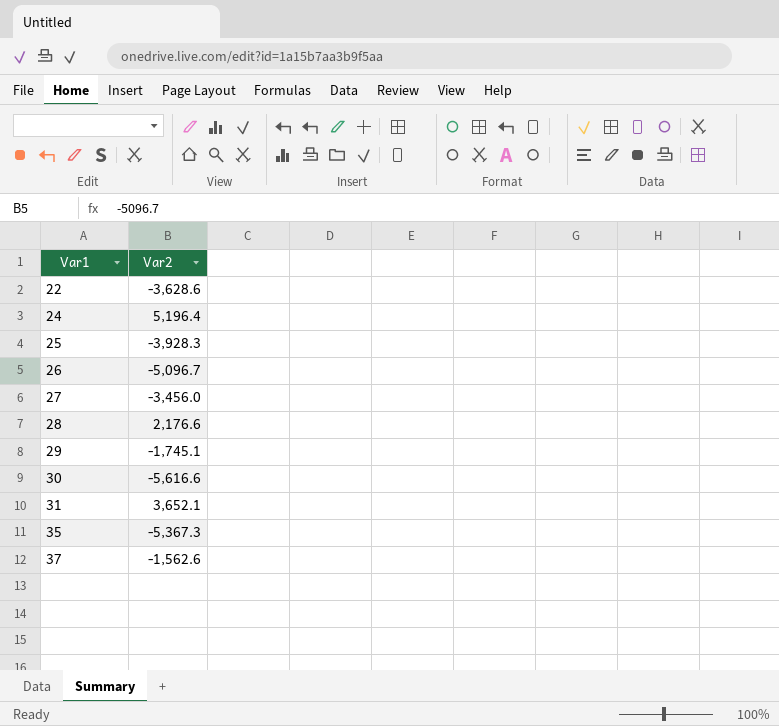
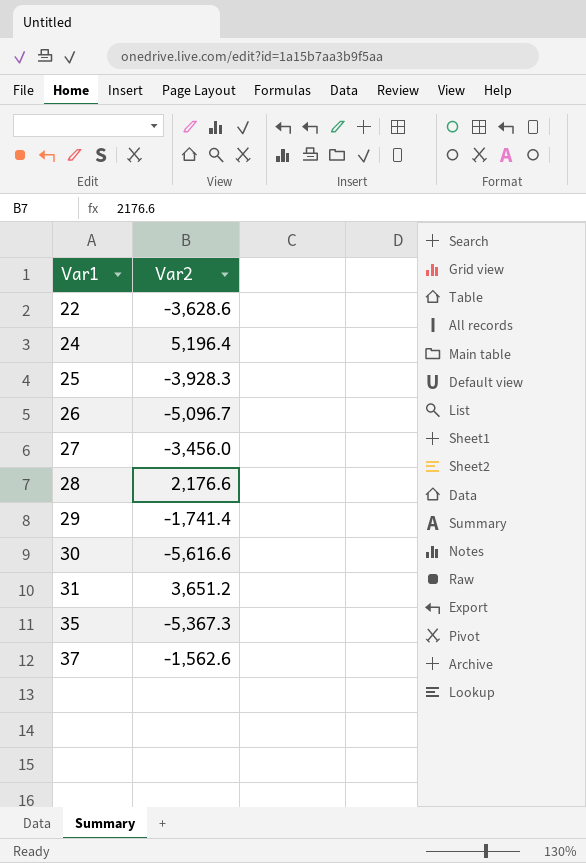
29 | Var2: -1,745.1 -> -1,741.4
31 | Var2: 3,652.1 -> 3,651.2

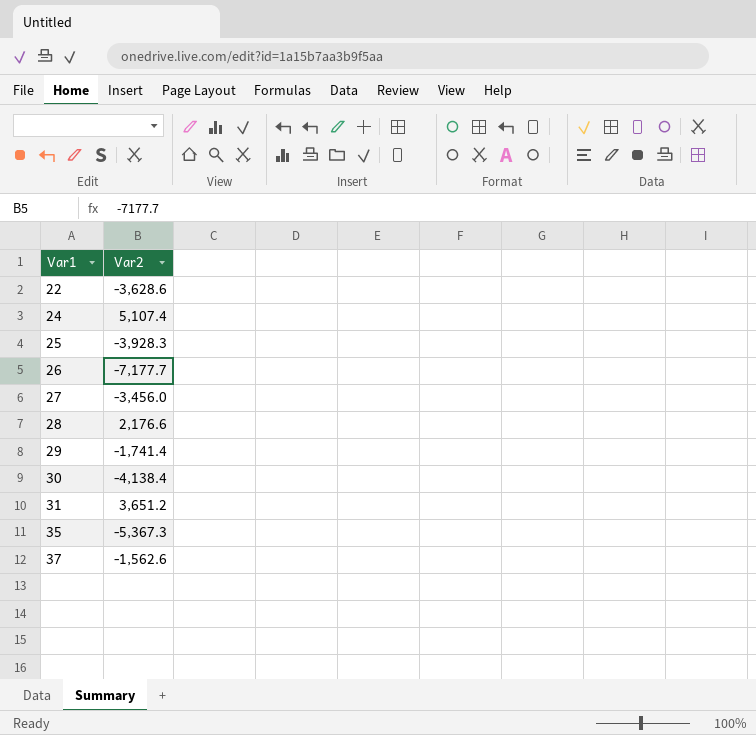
24 | Var2: 5,196.4 -> 5,107.4
26 | Var2: -5,096.7 -> -7,177.7
30 | Var2: -5,616.6 -> -4,138.4

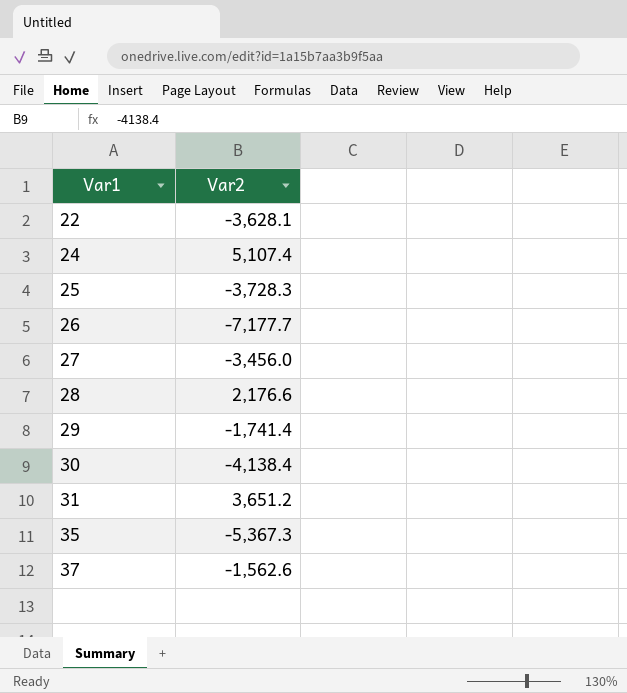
22 | Var2: -3,628.6 -> -3,628.1
25 | Var2: -3,928.3 -> -3,728.3

